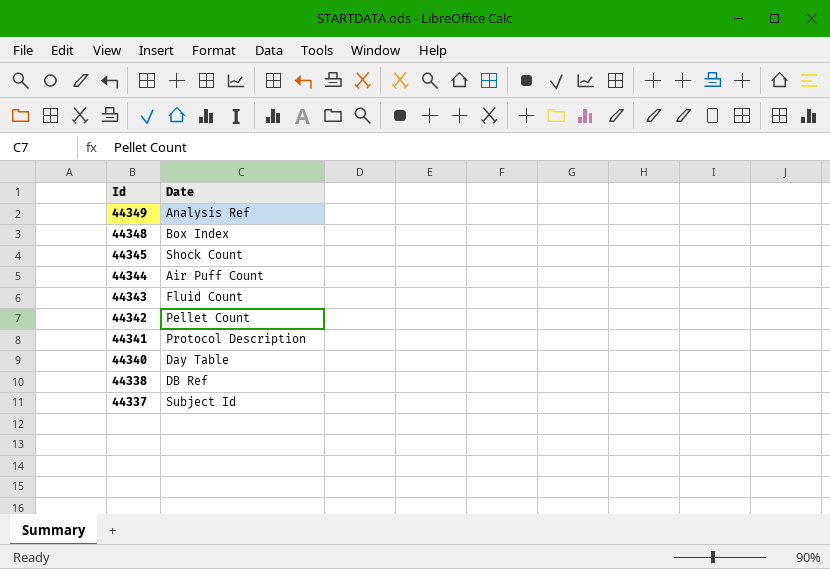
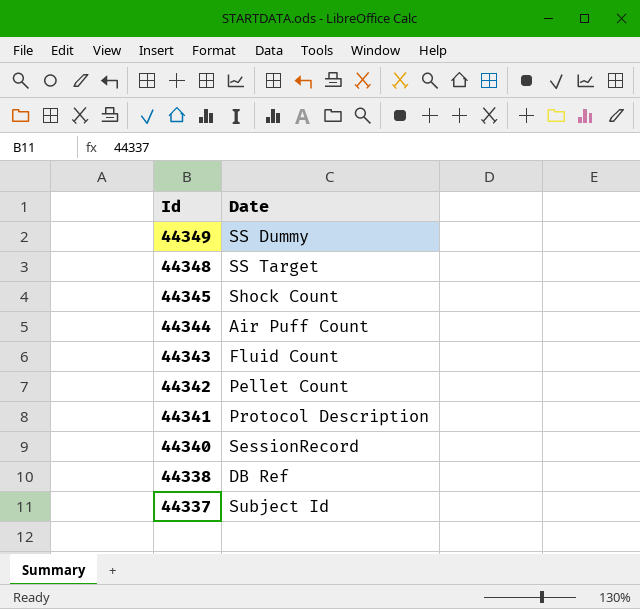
44349 | Date: Analysis Ref -> SS Dummy
44348 | Date: Box Index -> SS Target
44340 | Date: Day Table -> SessionRecord

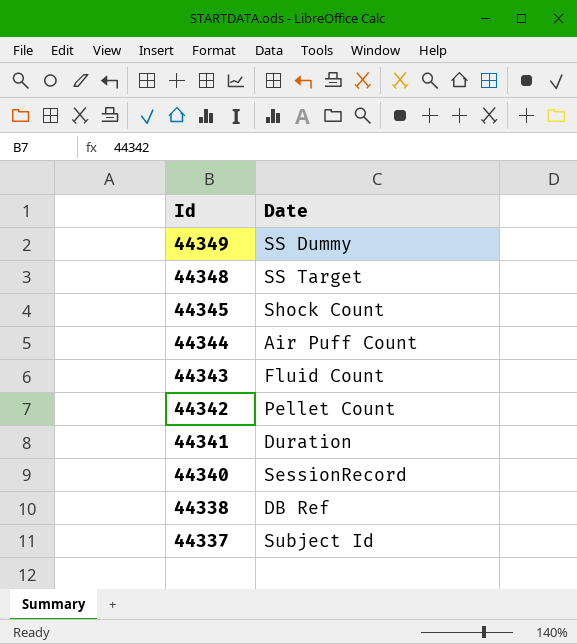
44341 | Date: Protocol Description -> Duration

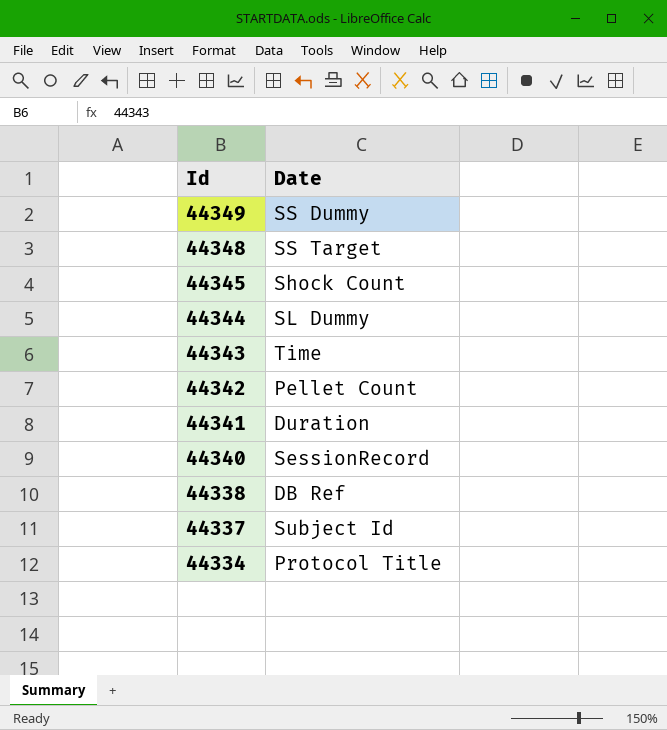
44344 | Date: Air Puff Count -> SL Dummy
44343 | Date: Fluid Count -> Time
row 44334: none -> Protocol Title

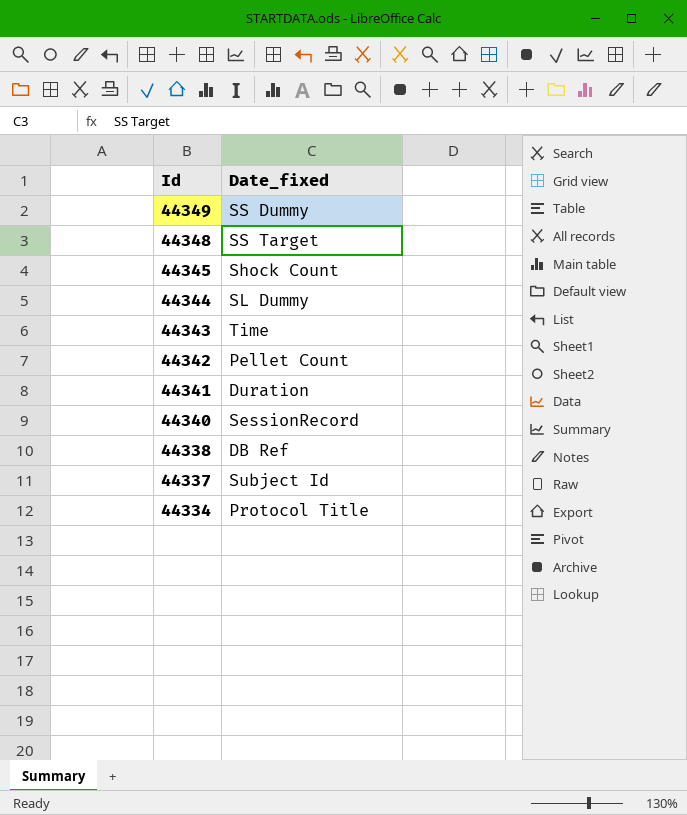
column name: Date -> Date_fixed

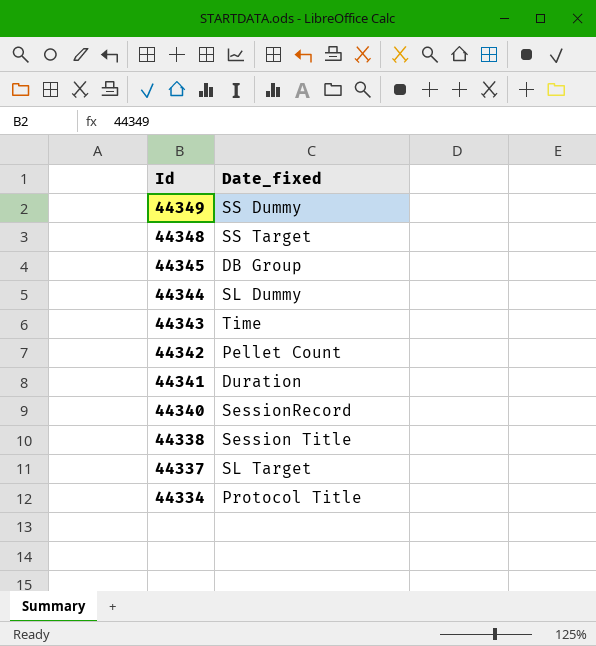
44345 | Date_fixed: Shock Count -> DB Group
44338 | Date_fixed: DB Ref -> Session Title
44337 | Date_fixed: Subject Id -> SL Target

